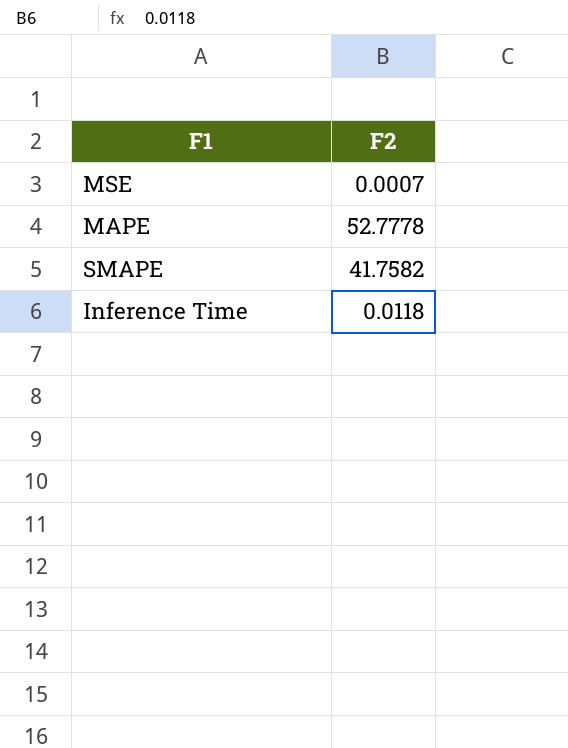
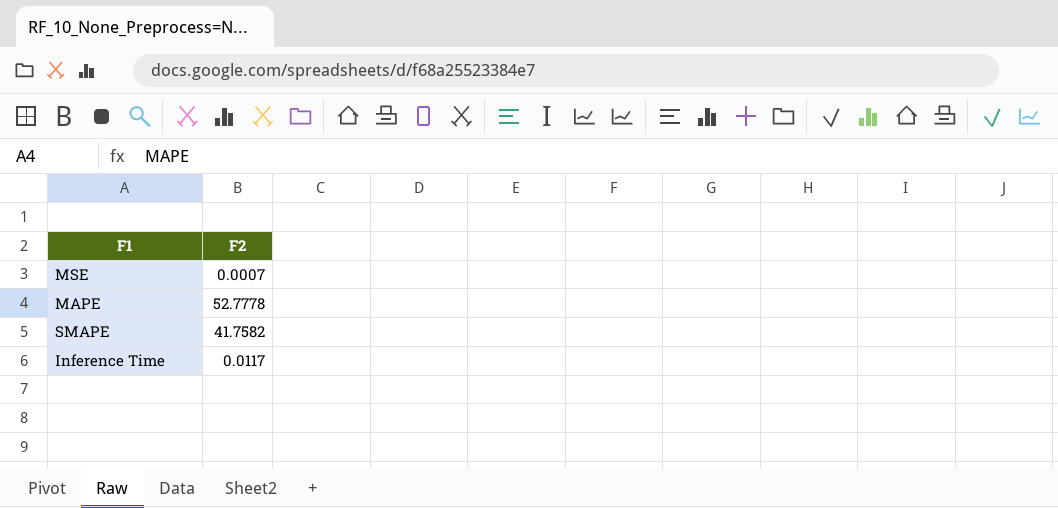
Inference Time | F2: 0.0118 -> 0.0117

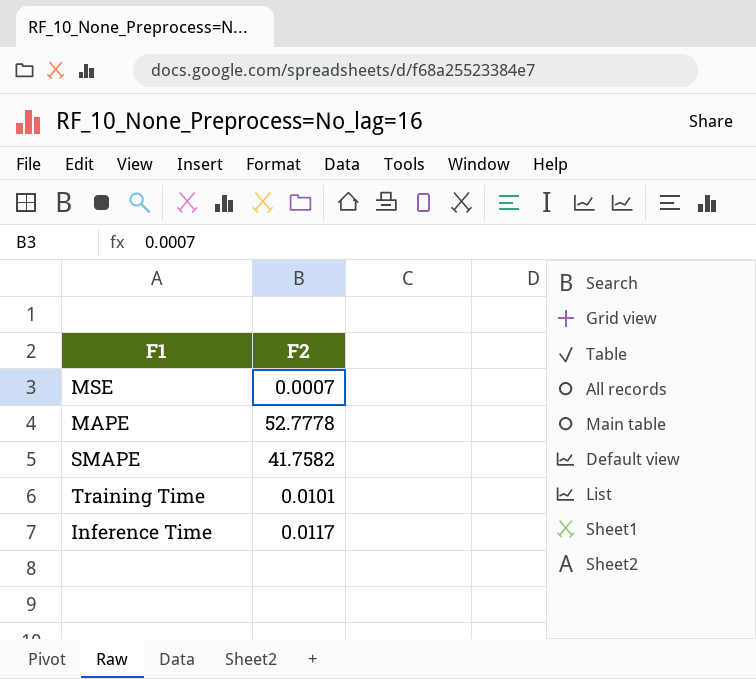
row Training Time: none -> 0.0101

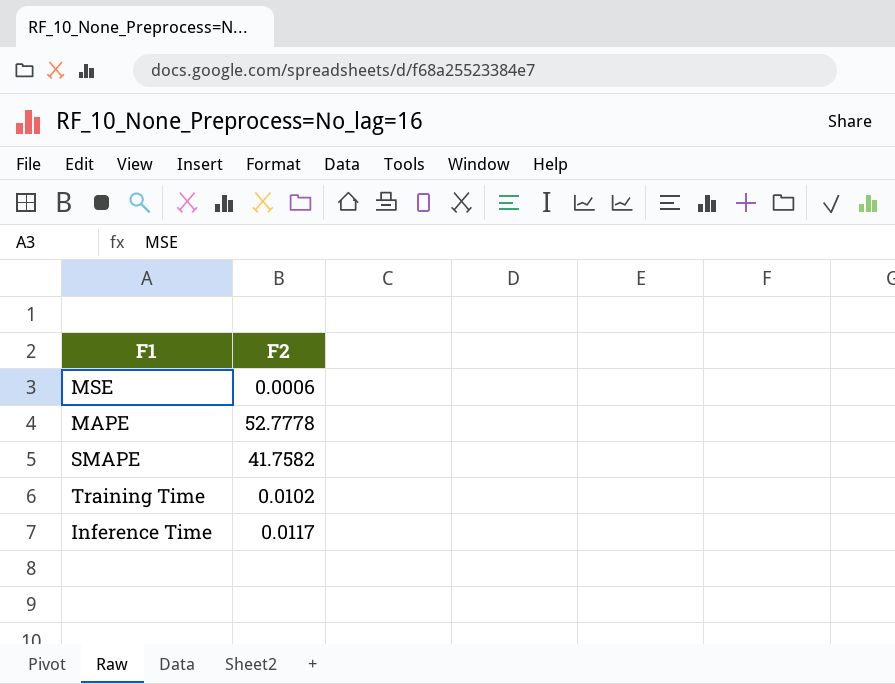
MSE | F2: 0.0007 -> 0.0006
Training Time | F2: 0.0101 -> 0.0102

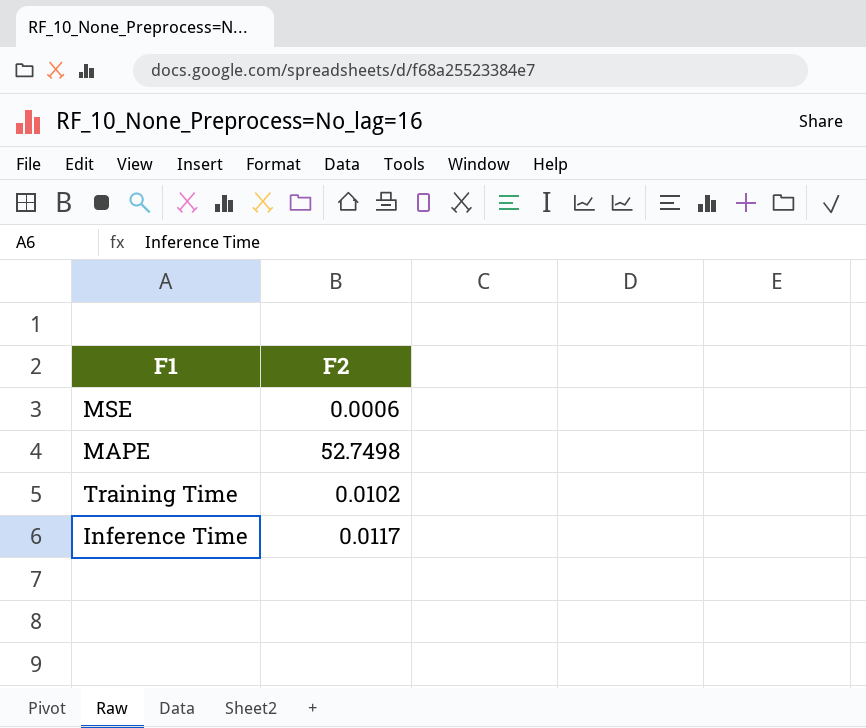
row SMAPE: 41.7582 -> none
MAPE | F2: 52.7778 -> 52.7498

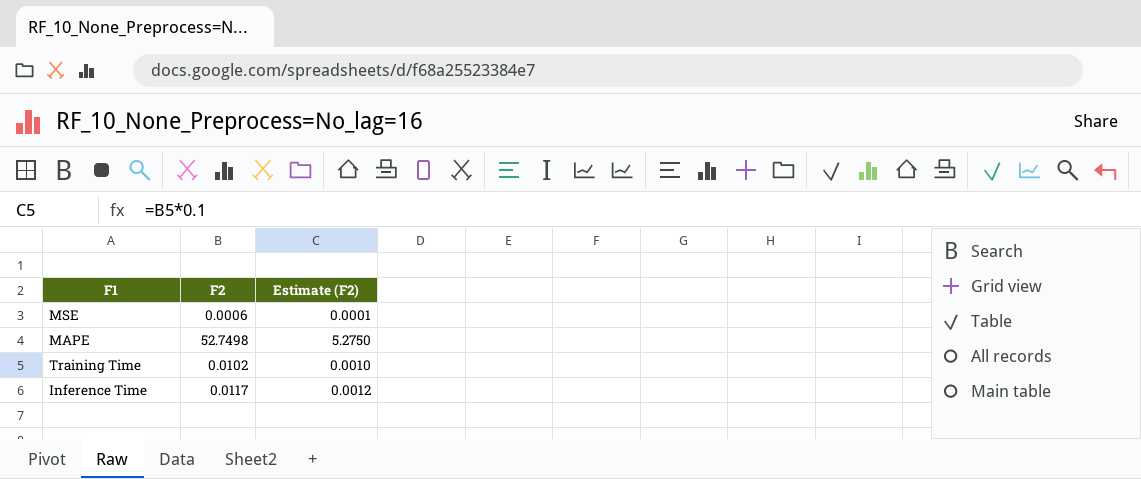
column Estimate (F2) | formula: none -> [F2] * 0.1

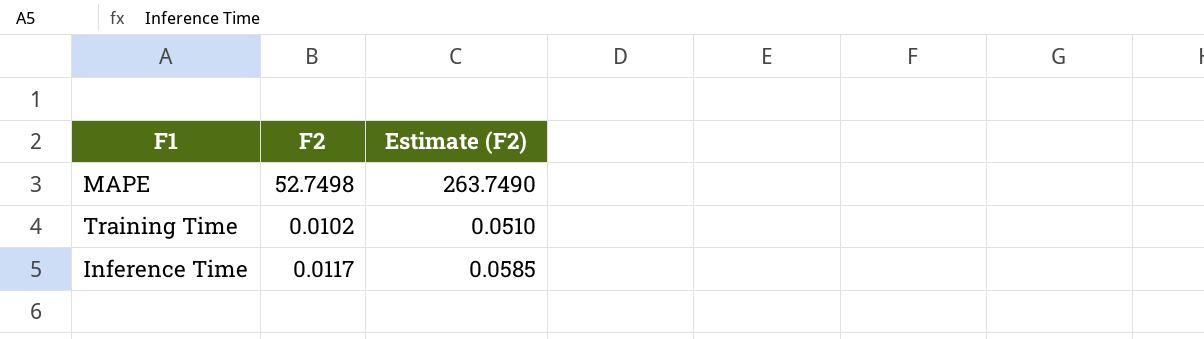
column Estimate (F2) | formula: [F2] * 0.1 -> [F2] * 5
row MSE: 0.0006 | 0.0001 -> none

